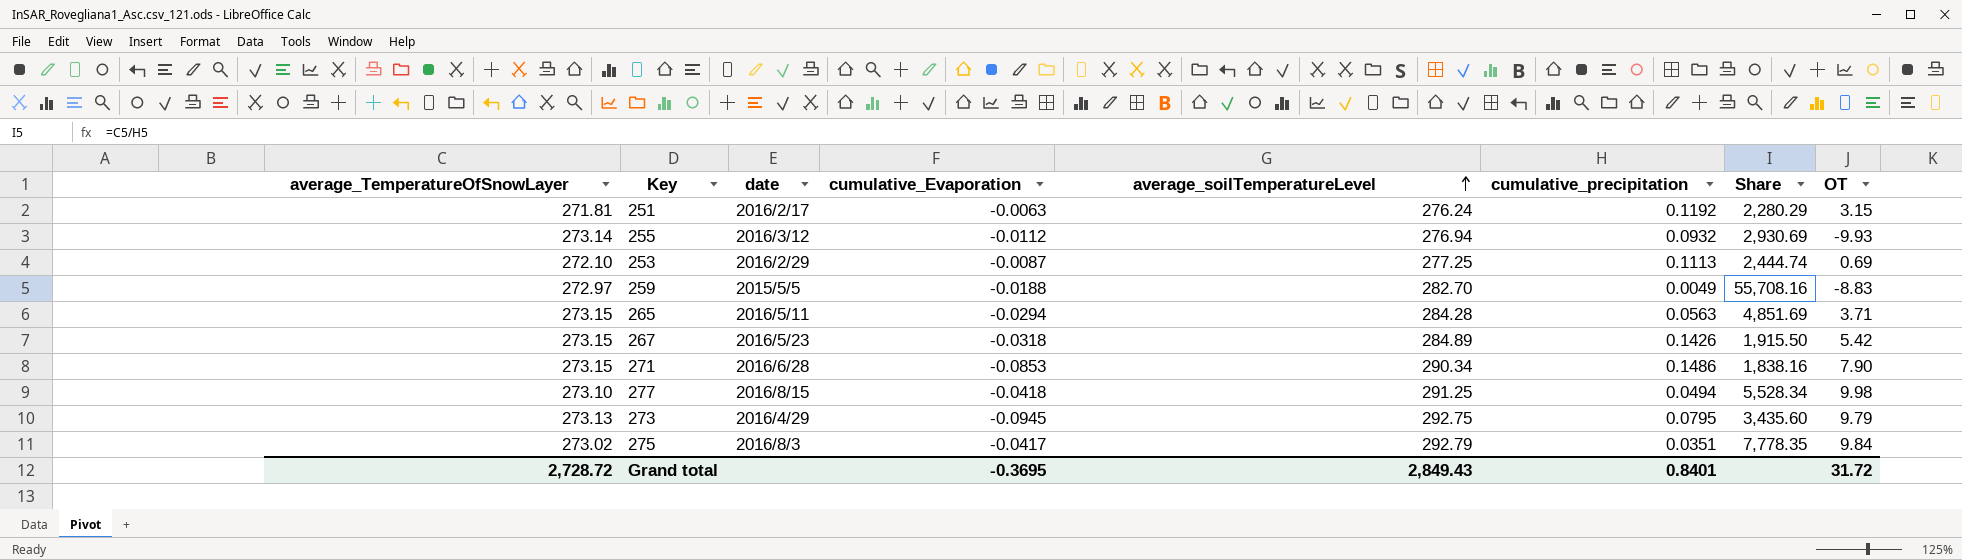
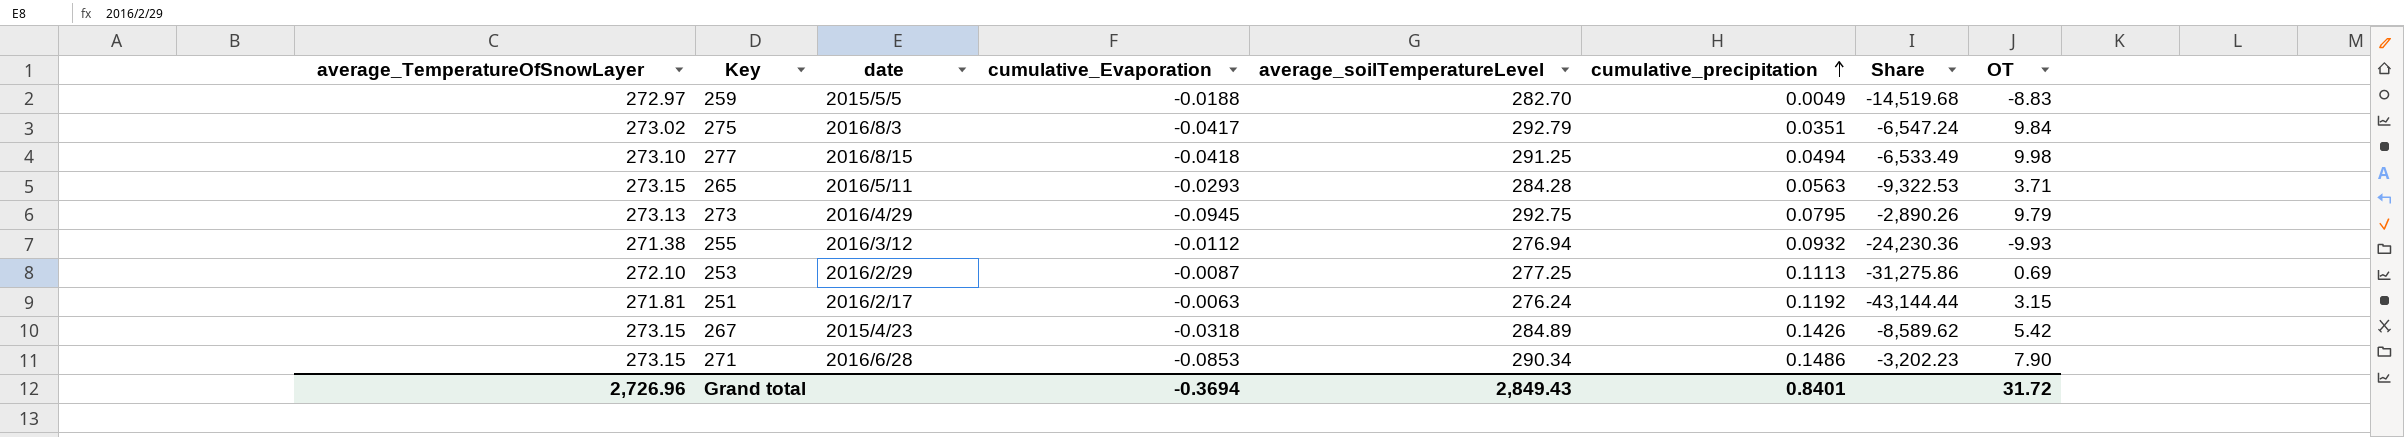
row order: average_soilTemperatureLevel ascending -> cumulative_precipitation ascending
column Share | formula: [average_TemperatureOfSnowLayer] / [cumulative_precipitation] -> [average_TemperatureOfSnowLayer] / [cumulative_Evaporation]
265 | cumulative_Evaporation: -0.0294 -> -0.0293
255 | average_TemperatureOfSnowLayer: 273.14 -> 271.38
267 | date: 2016/5/23 -> 2015/4/23
Grand total | average_TemperatureOfSnowLayer: 2,728.72 -> 2,726.96
Grand total | cumulative_Evaporation: -0.3695 -> -0.3694

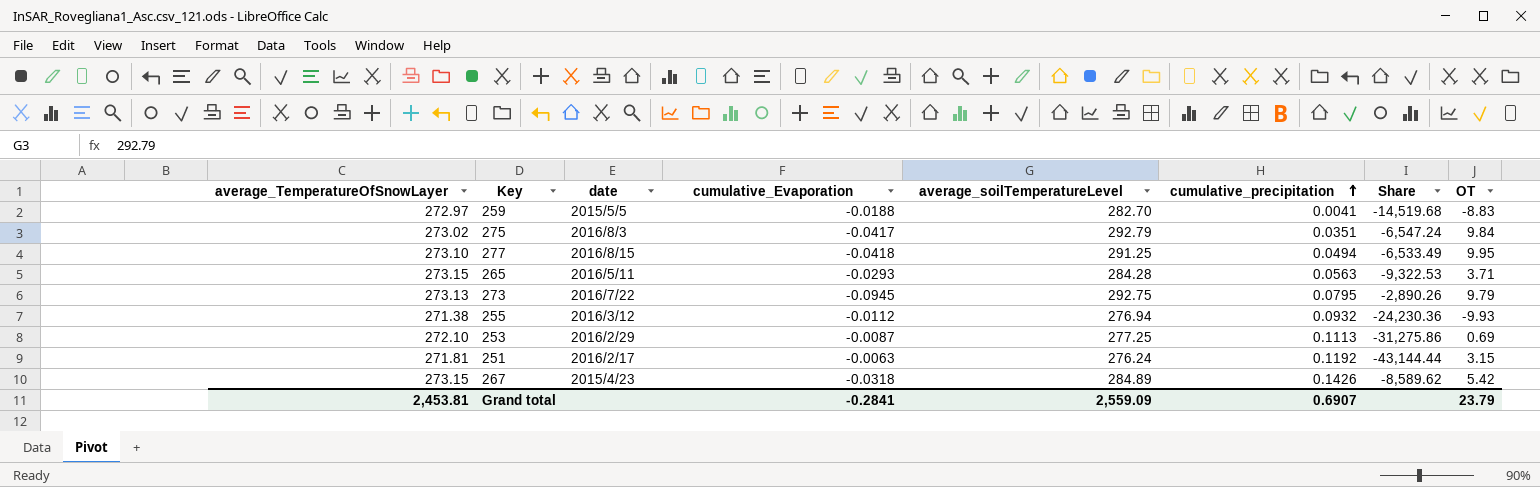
row 271: 273.15 | 2016/6/28 | -0.0853 | 290.34 | 0.1486 | -3,202.23 | 7.90 -> none
259 | cumulative_precipitation: 0.0049 -> 0.0041
277 | OT: 9.98 -> 9.95
273 | date: 2016/4/29 -> 2016/7/22
Grand total | average_TemperatureOfSnowLayer: 2,726.96 -> 2,453.81
Grand total | cumulative_Evaporation: -0.3694 -> -0.2841
Grand total | average_soilTemperatureLevel: 2,849.43 -> 2,559.09
Grand total | cumulative_precipitation: 0.8401 -> 0.6907
Grand total | OT: 31.72 -> 23.79

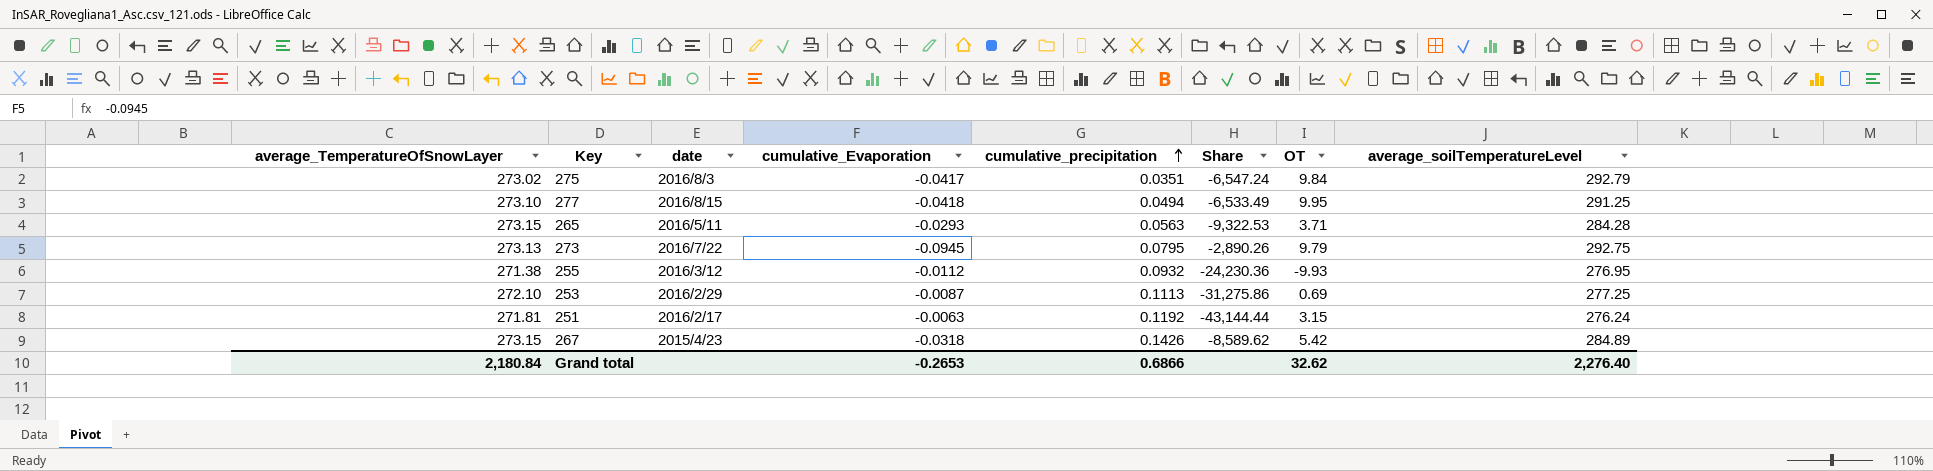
column average_soilTemperatureLevel | position: 5 -> 8
row 259: 272.97 | 2015/5/5 | -0.0188 | 282.70 | 0.0041 | -14,519.68 | -8.83 -> none
255 | average_soilTemperatureLevel: 276.94 -> 276.95
Grand total | average_TemperatureOfSnowLayer: 2,453.81 -> 2,180.84
Grand total | cumulative_Evaporation: -0.2841 -> -0.2653
Grand total | cumulative_precipitation: 0.6907 -> 0.6866
Grand total | OT: 23.79 -> 32.62
Grand total | average_soilTemperatureLevel: 2,559.09 -> 2,276.40

